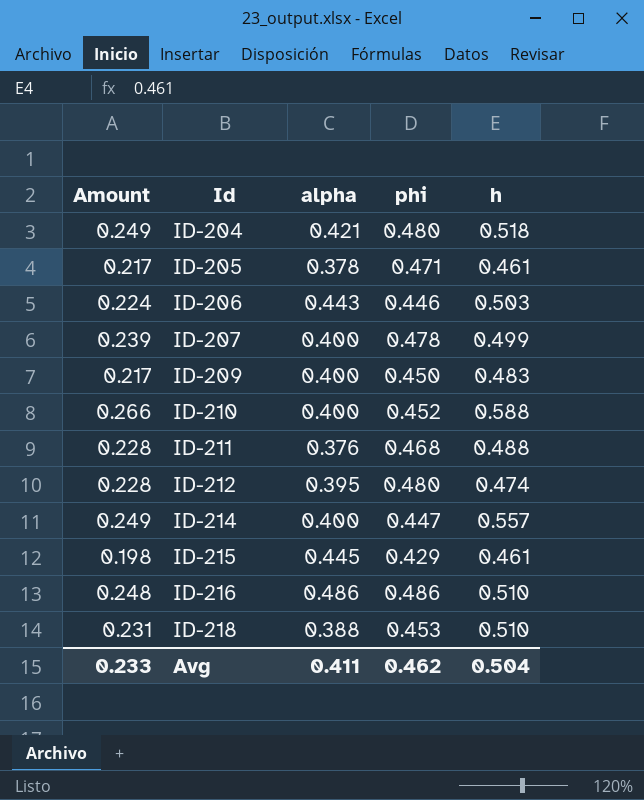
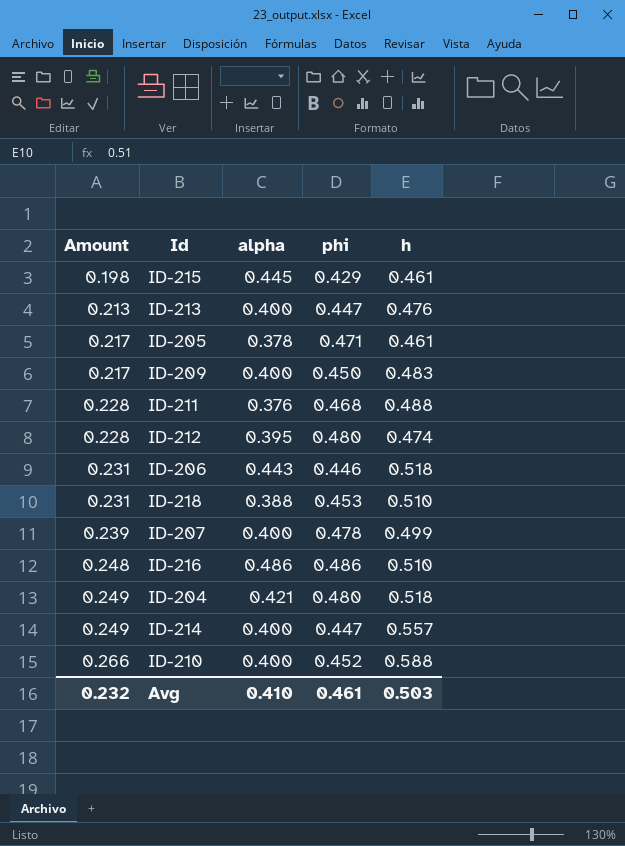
row order: Id ascending -> Amount ascending
row ID-213: none -> 0.213 | 0.400 | 0.447 | 0.476
ID-206 | Amount: 0.224 -> 0.231
ID-206 | h: 0.503 -> 0.518
Avg | Amount: 0.233 -> 0.232
Avg | alpha: 0.411 -> 0.410
Avg | phi: 0.462 -> 0.461
Avg | h: 0.504 -> 0.503

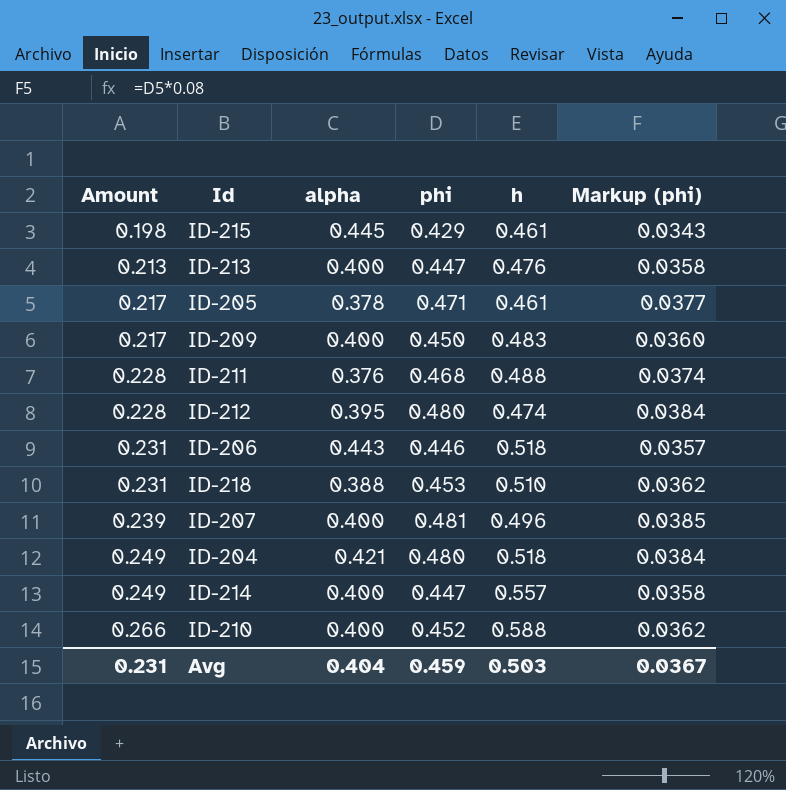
column Markup (phi) | formula: none -> [phi] * 0.08
row ID-216: 0.248 | 0.486 | 0.486 | 0.510 -> none
ID-207 | phi: 0.478 -> 0.481
ID-207 | h: 0.499 -> 0.496
Avg | Amount: 0.232 -> 0.231
Avg | alpha: 0.410 -> 0.404
Avg | phi: 0.461 -> 0.459

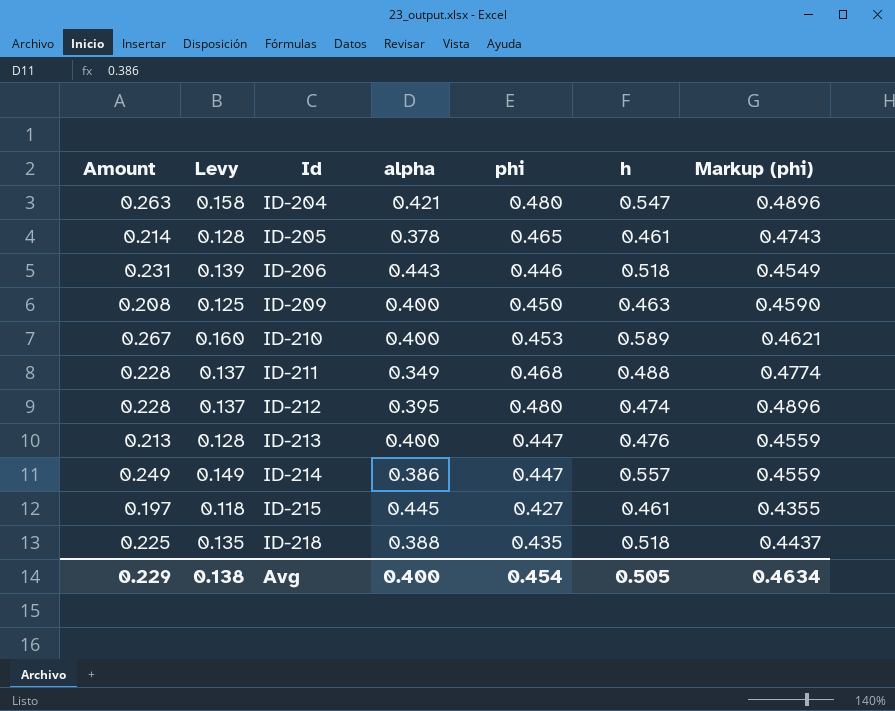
row order: Amount ascending -> Id ascending
column Levy | formula: none -> [Amount] * 0.6
column Markup (phi) | formula: [phi] * 0.08 -> [phi] * 1.02
row ID-207: 0.239 | 0.400 | 0.481 | 0.496 | 0.0385 -> none
ID-204 | Amount: 0.249 -> 0.263
ID-204 | h: 0.518 -> 0.547
ID-205 | Amount: 0.217 -> 0.214
ID-205 | phi: 0.471 -> 0.465
ID-209 | Amount: 0.217 -> 0.208
ID-209 | h: 0.483 -> 0.463
ID-210 | Amount: 0.266 -> 0.267
ID-210 | phi: 0.452 -> 0.453
ID-210 | h: 0.588 -> 0.589
ID-211 | alpha: 0.376 -> 0.349
ID-214 | alpha: 0.400 -> 0.386
ID-215 | Amount: 0.198 -> 0.197
ID-215 | phi: 0.429 -> 0.427
ID-218 | Amount: 0.231 -> 0.225
ID-218 | phi: 0.453 -> 0.435
ID-218 | h: 0.510 -> 0.518
Avg | Amount: 0.231 -> 0.229
Avg | alpha: 0.404 -> 0.400
Avg | phi: 0.459 -> 0.454
Avg | h: 0.503 -> 0.505
Avg | Markup (phi): 0.0367 -> 0.4634

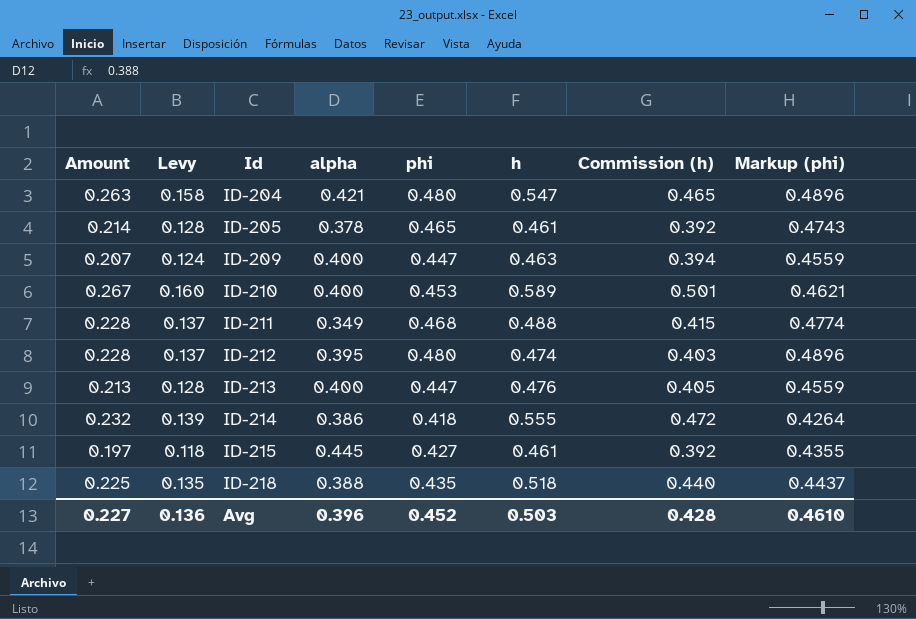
column Commission (h) | formula: none -> [h] * 0.85
row ID-206: 0.231 | 0.139 | 0.443 | 0.446 | 0.518 | 0.4549 -> none
ID-209 | Amount: 0.208 -> 0.207
ID-209 | Levy: 0.125 -> 0.124
ID-209 | phi: 0.450 -> 0.447
ID-209 | Markup (phi): 0.4590 -> 0.4559
ID-214 | Amount: 0.249 -> 0.232
ID-214 | Levy: 0.149 -> 0.139
ID-214 | phi: 0.447 -> 0.418
ID-214 | h: 0.557 -> 0.555
ID-214 | Markup (phi): 0.4559 -> 0.4264
Avg | Amount: 0.229 -> 0.227
Avg | Levy: 0.138 -> 0.136
Avg | alpha: 0.400 -> 0.396
Avg | phi: 0.454 -> 0.452
Avg | h: 0.505 -> 0.503
Avg | Markup (phi): 0.4634 -> 0.4610

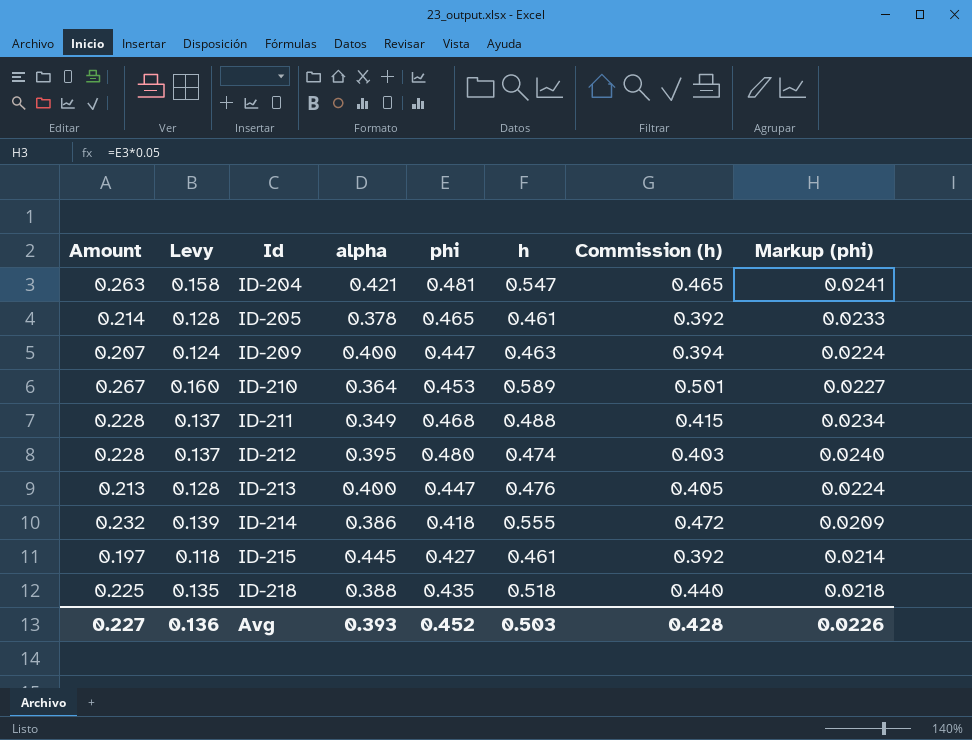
column Markup (phi) | formula: [phi] * 1.02 -> [phi] * 0.05
ID-204 | phi: 0.480 -> 0.481
ID-210 | alpha: 0.400 -> 0.364
Avg | alpha: 0.396 -> 0.393
Avg | Markup (phi): 0.4610 -> 0.0226

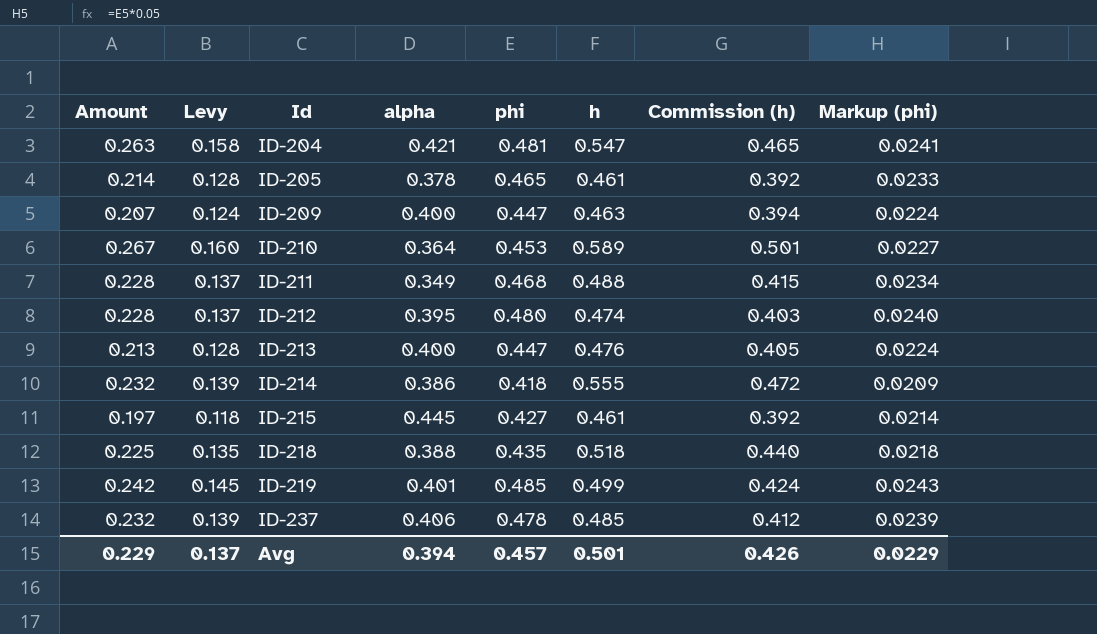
row ID-219: none -> 0.242 | 0.145 | 0.401 | 0.485 | 0.499 | 0.424 | 0.0243
row ID-237: none -> 0.232 | 0.139 | 0.406 | 0.478 | 0.485 | 0.412 | 0.0239
Avg | Amount: 0.227 -> 0.229
Avg | Levy: 0.136 -> 0.137
Avg | alpha: 0.393 -> 0.394
Avg | phi: 0.452 -> 0.457
Avg | h: 0.503 -> 0.501
Avg | Commission (h): 0.428 -> 0.426
Avg | Markup (phi): 0.0226 -> 0.0229

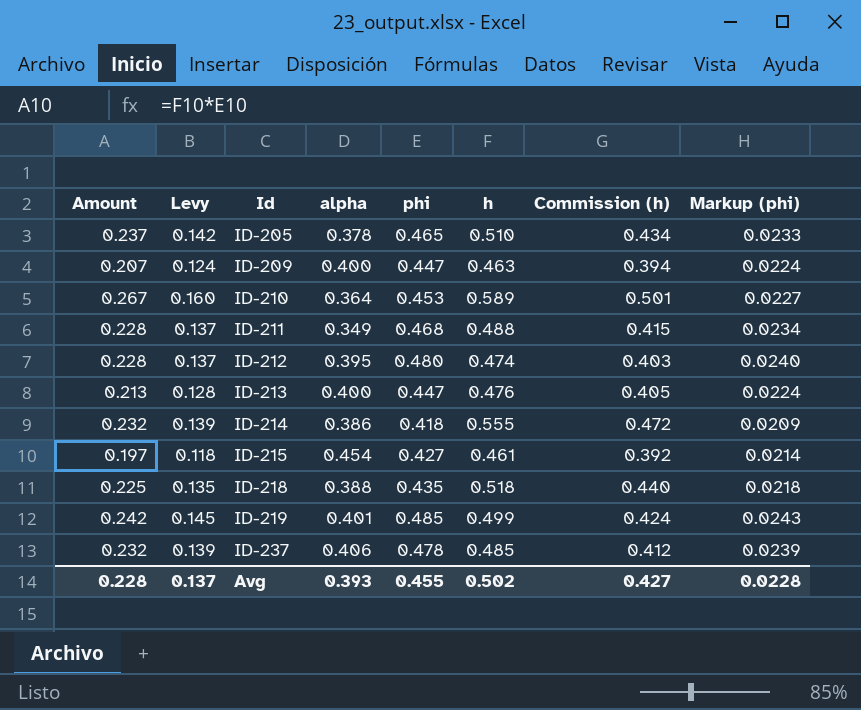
row ID-204: 0.263 | 0.158 | 0.421 | 0.481 | 0.547 | 0.465 | 0.0241 -> none
ID-205 | Amount: 0.214 -> 0.237
ID-205 | Levy: 0.128 -> 0.142
ID-205 | h: 0.461 -> 0.510
ID-205 | Commission (h): 0.392 -> 0.434
ID-215 | alpha: 0.445 -> 0.454
Avg | Amount: 0.229 -> 0.228
Avg | alpha: 0.394 -> 0.393
Avg | phi: 0.457 -> 0.455
Avg | h: 0.501 -> 0.502
Avg | Commission (h): 0.426 -> 0.427
Avg | Markup (phi): 0.0229 -> 0.0228

